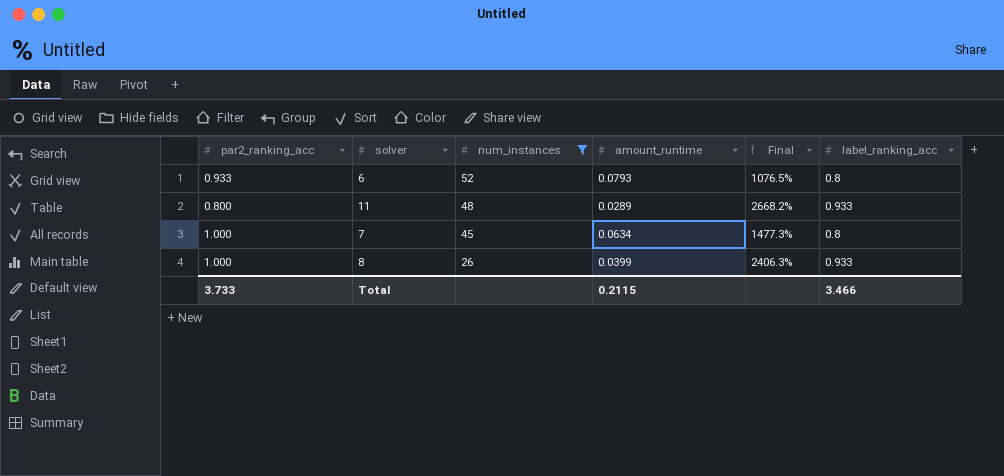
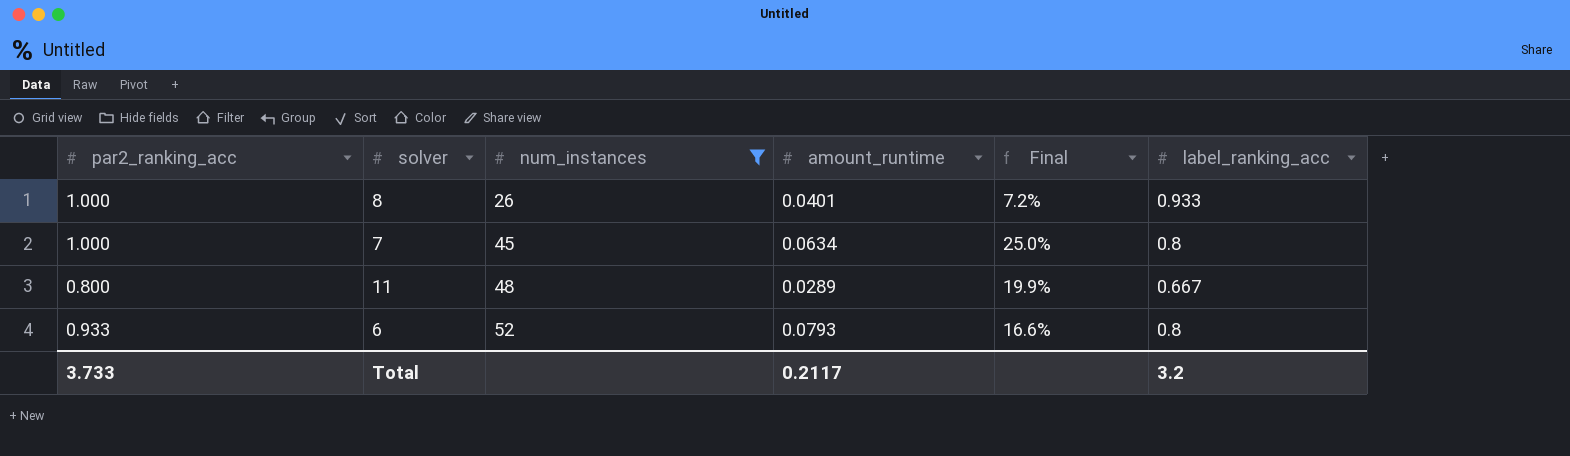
row order: num_instances descending -> num_instances ascending
column Final | formula: ([par2_ranking_acc] - [amount_runtime]) / [amount_runtime] -> ([par2_ranking_acc] - [label_ranking_acc]) / [label_ranking_acc]
8 | amount_runtime: 0.0399 -> 0.0401
11 | label_ranking_acc: 0.933 -> 0.667
Total | amount_runtime: 0.2115 -> 0.2117
Total | label_ranking_acc: 3.466 -> 3.2

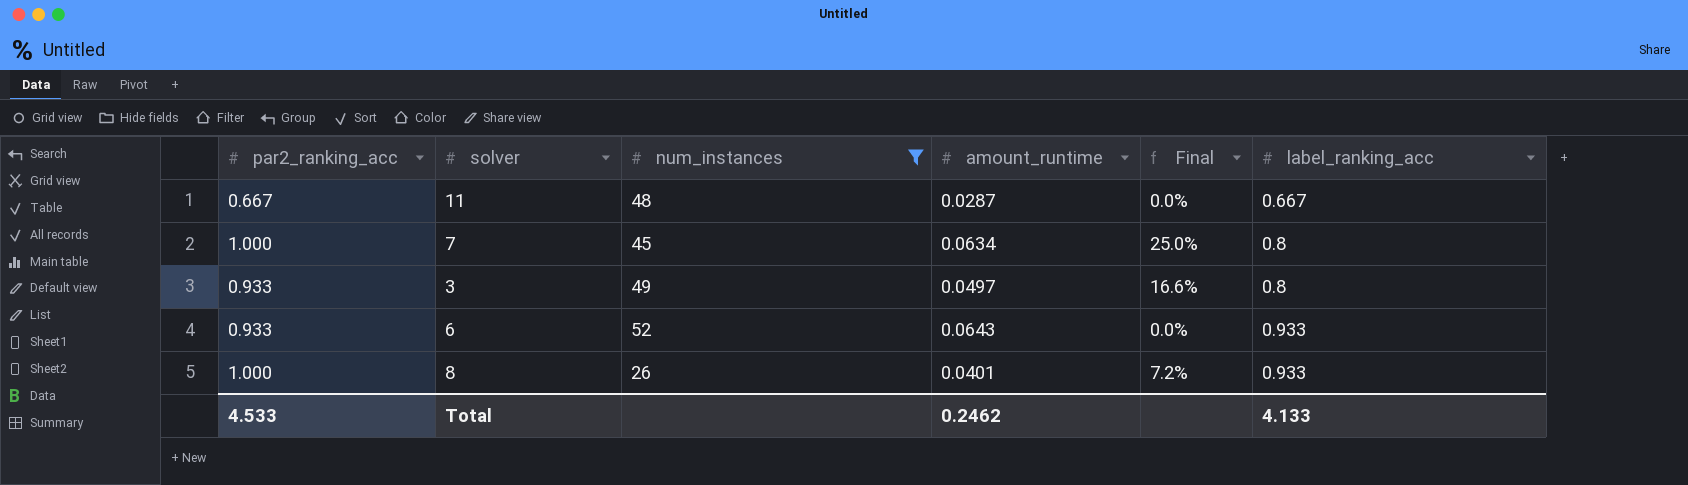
row order: num_instances ascending -> label_ranking_acc ascending
11 | par2_ranking_acc: 0.800 -> 0.667
11 | amount_runtime: 0.0289 -> 0.0287
11 | Final: 19.9% -> 0.0%
row 3: none -> 0.933 | 49 | 0.0497 | 16.6% | 0.8
6 | amount_runtime: 0.0793 -> 0.0643
6 | Final: 16.6% -> 0.0%
6 | label_ranking_acc: 0.8 -> 0.933
Total | par2_ranking_acc: 3.733 -> 4.533
Total | amount_runtime: 0.2117 -> 0.2462
Total | label_ranking_acc: 3.2 -> 4.133

